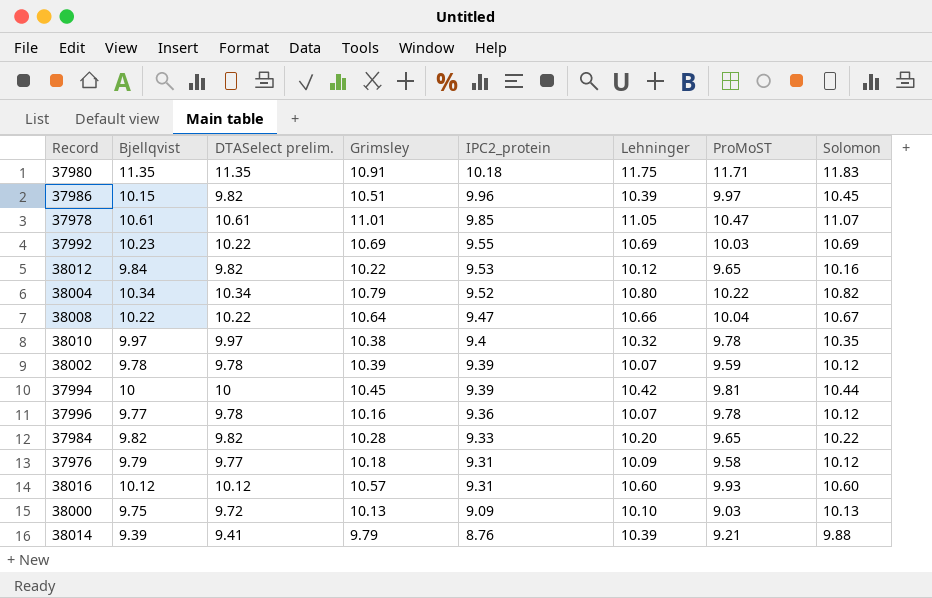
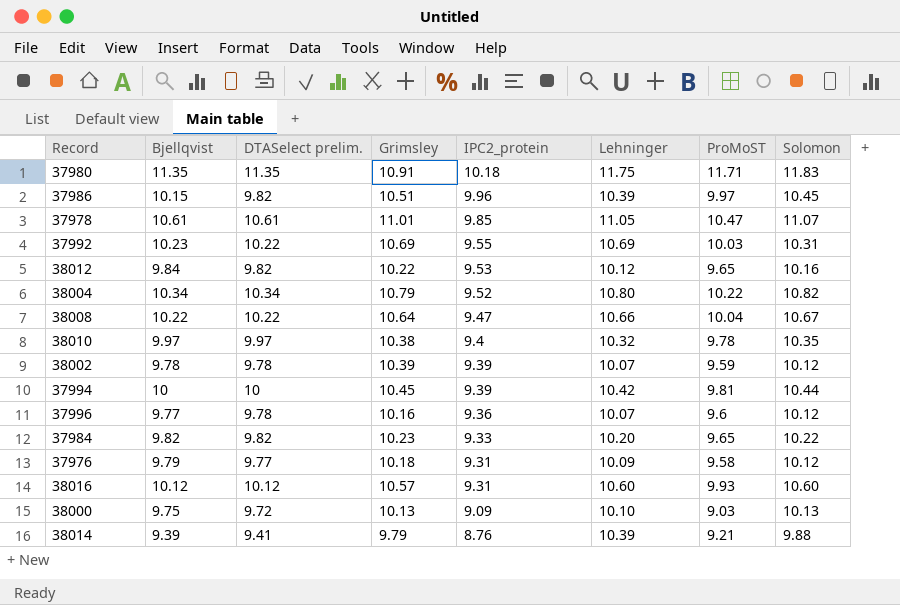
37992 | Solomon: 10.69 -> 10.31
37996 | ProMoST: 9.78 -> 9.6
37984 | Grimsley: 10.28 -> 10.23

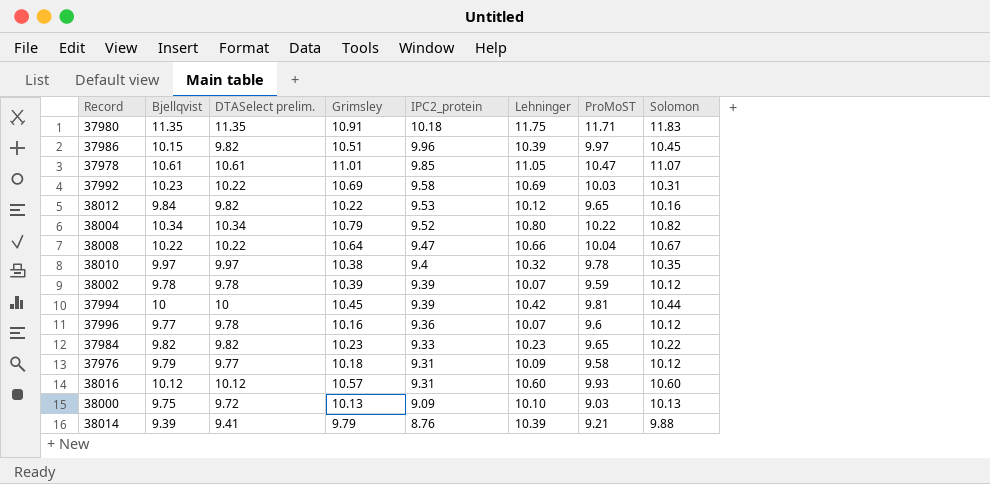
37992 | IPC2_protein: 9.55 -> 9.58
37984 | Lehninger: 10.20 -> 10.23

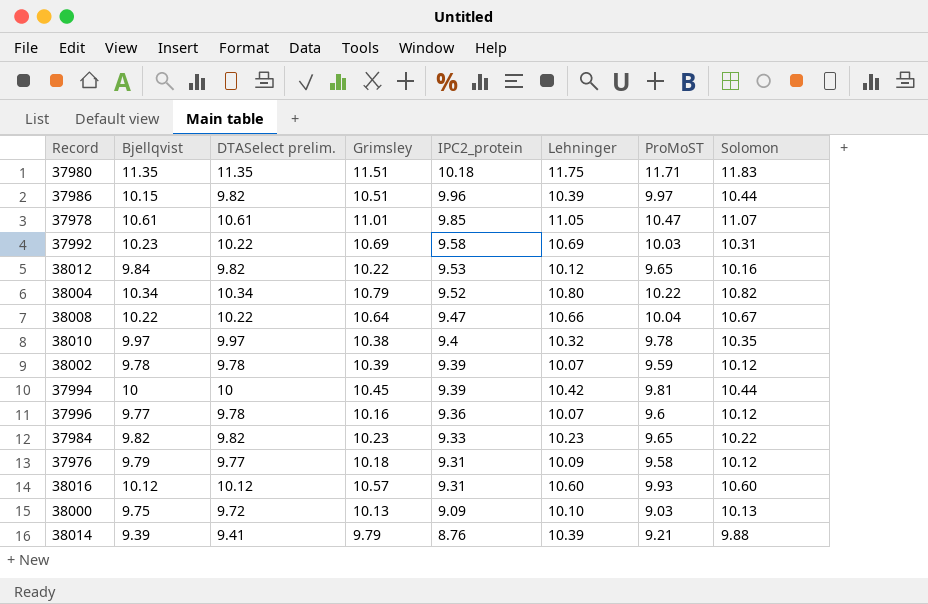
37980 | Grimsley: 10.91 -> 11.51
37986 | Solomon: 10.45 -> 10.44

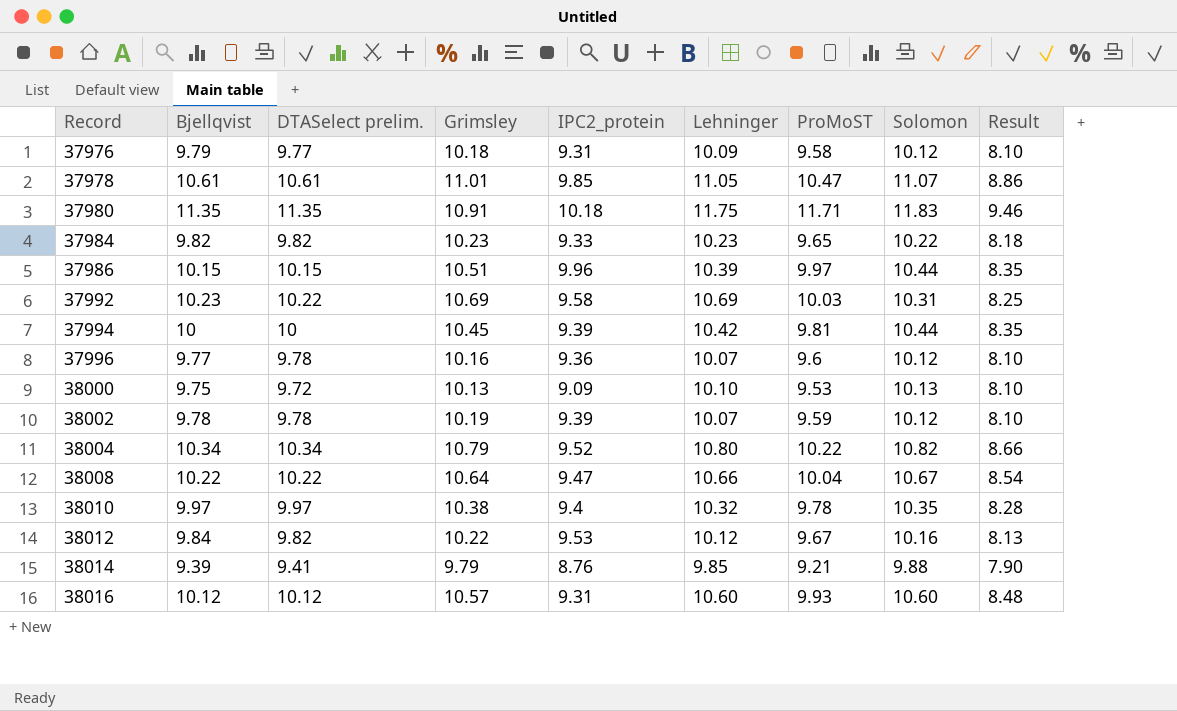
row order: IPC2_protein descending -> Record ascending
column Result | formula: none -> [Solomon] * 0.8
37980 | Grimsley: 11.51 -> 10.91
37986 | DTASelect prelim.: 9.82 -> 10.15
38000 | ProMoST: 9.03 -> 9.53
38002 | Grimsley: 10.39 -> 10.19
38012 | ProMoST: 9.65 -> 9.67
38014 | Lehninger: 10.39 -> 9.85

